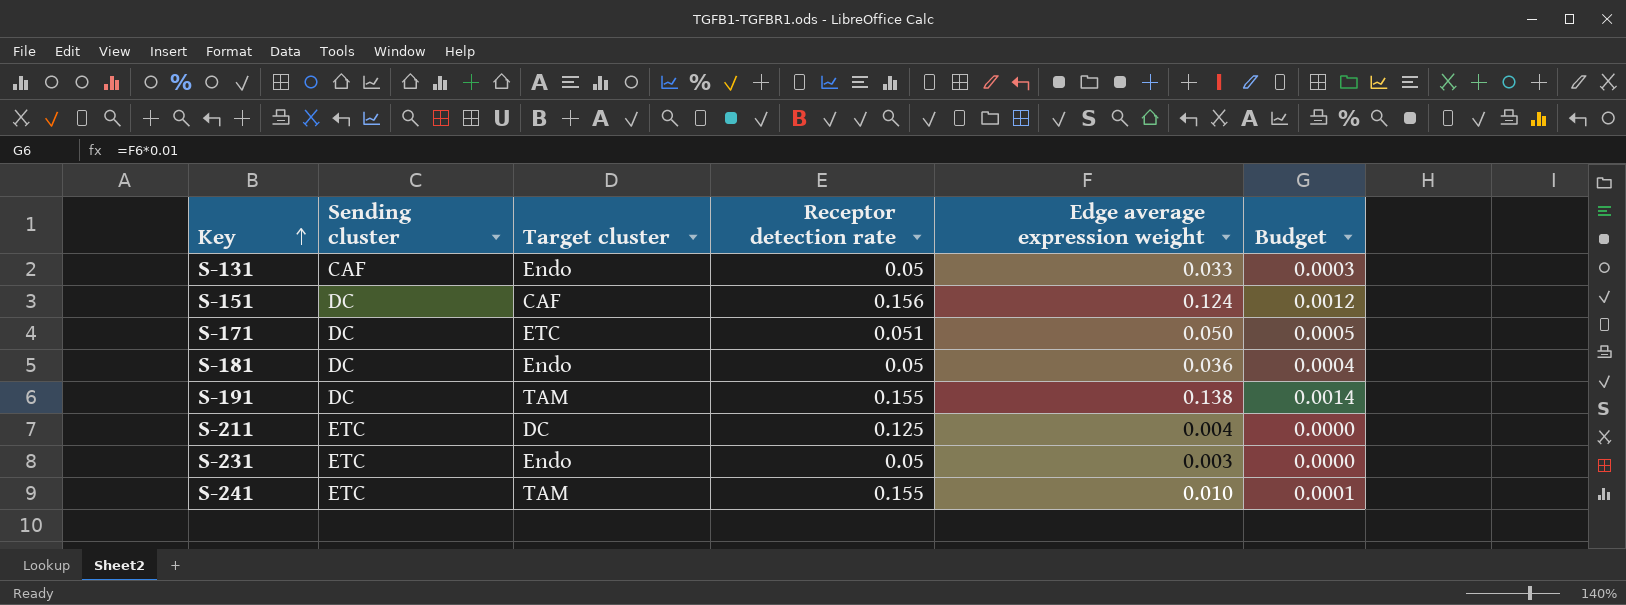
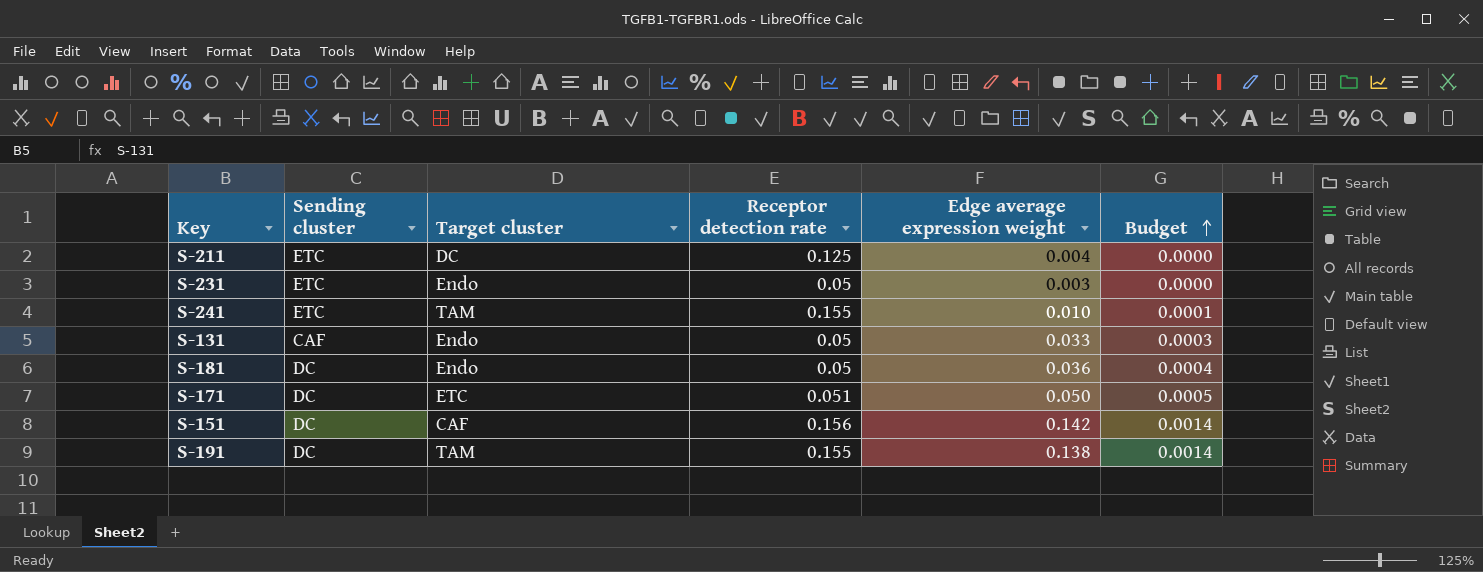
row order: Key ascending -> Budget ascending
S-151 | Edge average expression weight: 0.124 -> 0.142
S-151 | Budget: 0.0012 -> 0.0014

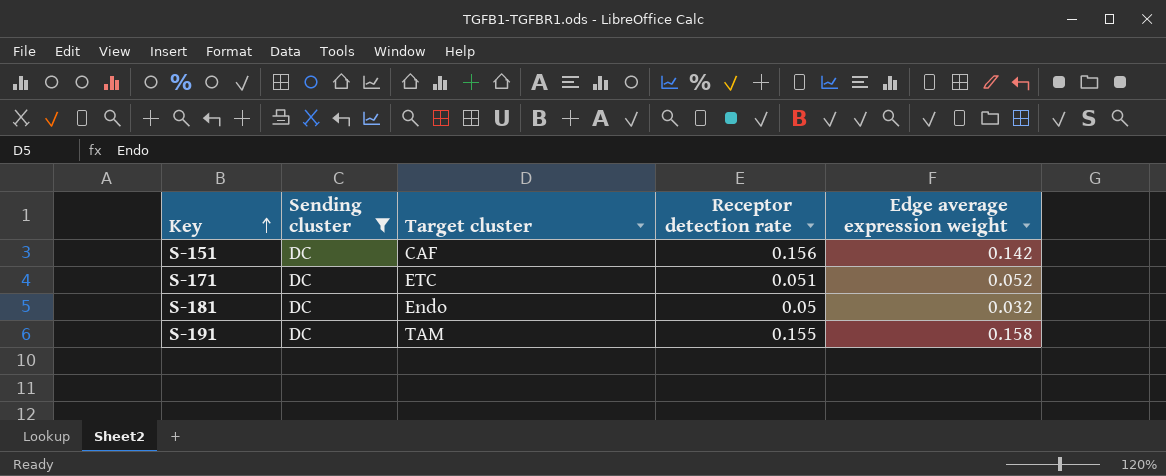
filter: none -> Sending cluster = DC
row order: Budget ascending -> Key ascending
column Budget | formula: [Edge average expression weight] * 0.01 -> none
S-171 | Edge average expression weight: 0.050 -> 0.052
S-181 | Edge average expression weight: 0.036 -> 0.032
S-191 | Edge average expression weight: 0.138 -> 0.158

